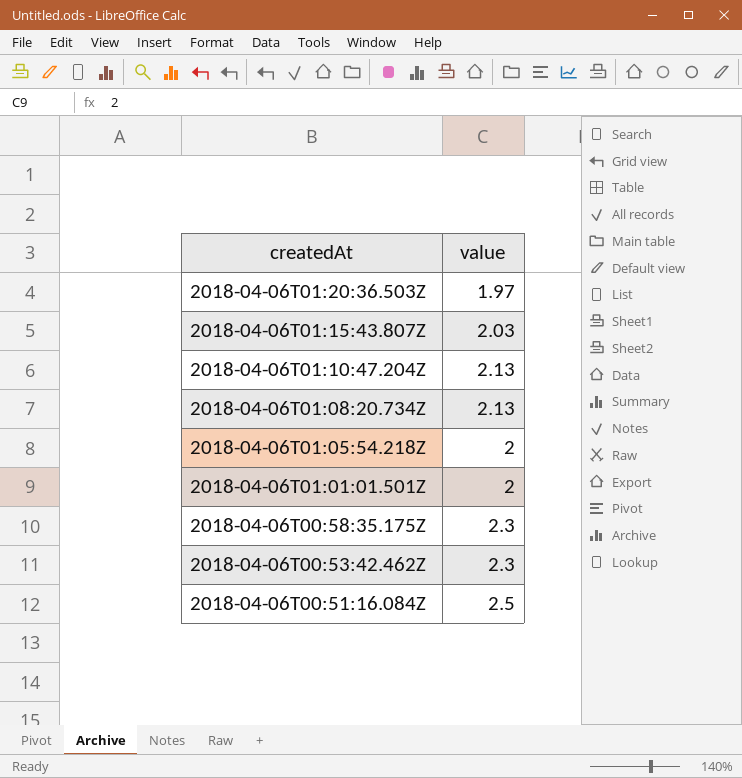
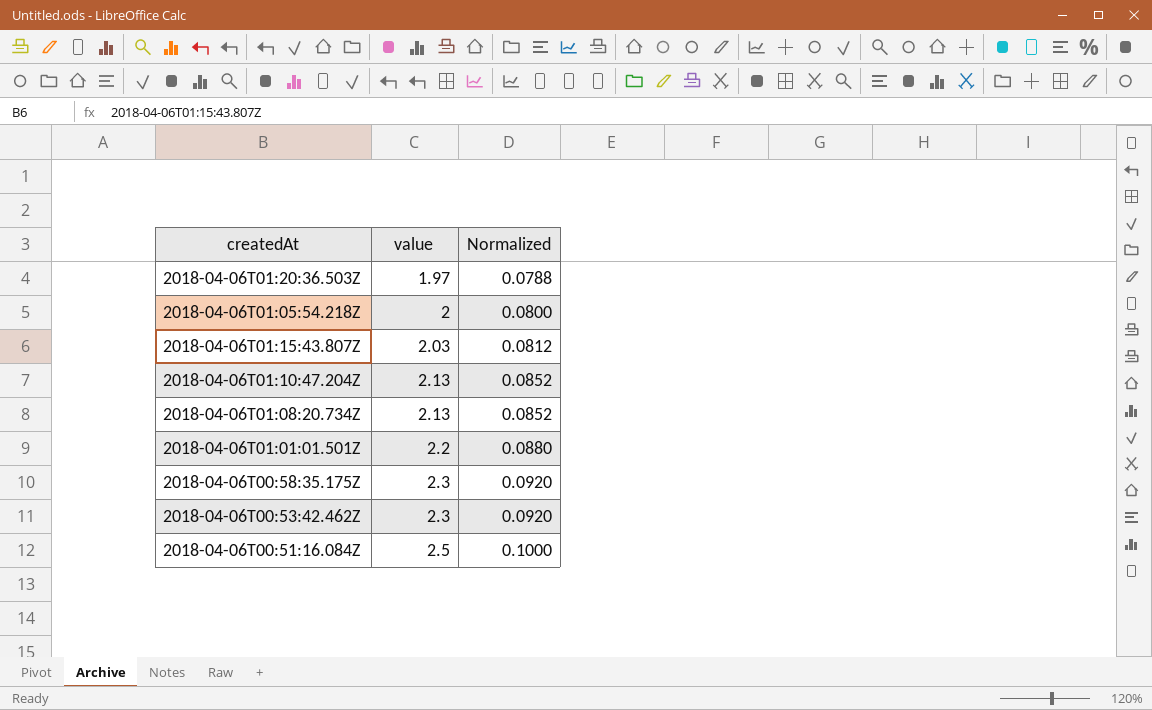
row order: createdAt descending -> value ascending
column Normalized | formula: none -> [value] * 0.04
2018-04-06T01:01:01.501Z | value: 2 -> 2.2

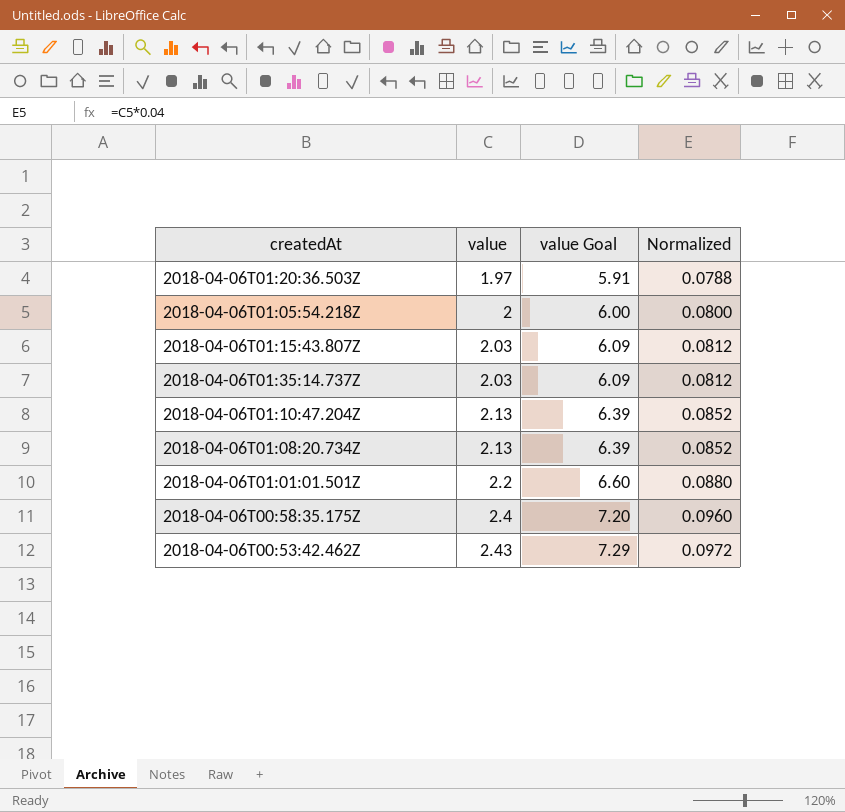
column value Goal | formula: none -> [value] * 3
row 2018-04-06T00:51:16.084Z: 2.5 | 0.1000 -> none
row 2018-04-06T01:35:14.737Z: none -> 2.03 | 6.09 | 0.0812
2018-04-06T00:58:35.175Z | value: 2.3 -> 2.4
2018-04-06T00:58:35.175Z | Normalized: 0.0920 -> 0.0960
2018-04-06T00:53:42.462Z | value: 2.3 -> 2.43
2018-04-06T00:53:42.462Z | Normalized: 0.0920 -> 0.0972

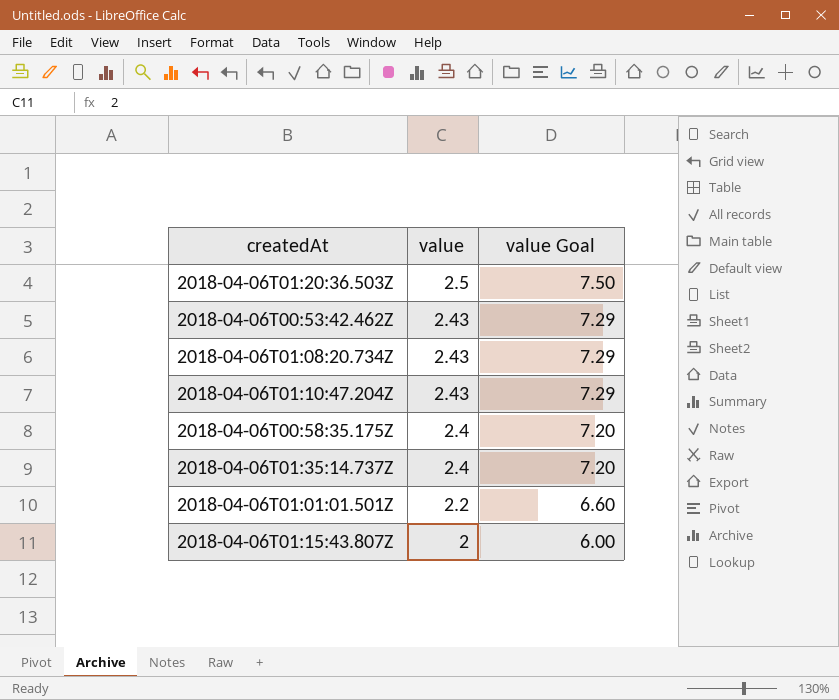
row order: value ascending -> value descending
column Normalized | formula: [value] * 0.04 -> none
row 2018-04-06T01:05:54.218Z: 2 | 6.00 | 0.0800 -> none
2018-04-06T01:20:36.503Z | value: 1.97 -> 2.5
2018-04-06T01:20:36.503Z | value Goal: 5.91 -> 7.50
2018-04-06T01:08:20.734Z | value: 2.13 -> 2.43
2018-04-06T01:08:20.734Z | value Goal: 6.39 -> 7.29
2018-04-06T01:10:47.204Z | value: 2.13 -> 2.43
2018-04-06T01:10:47.204Z | value Goal: 6.39 -> 7.29
2018-04-06T01:35:14.737Z | value: 2.03 -> 2.4
2018-04-06T01:35:14.737Z | value Goal: 6.09 -> 7.20
2018-04-06T01:15:43.807Z | value: 2.03 -> 2
2018-04-06T01:15:43.807Z | value Goal: 6.09 -> 6.00

